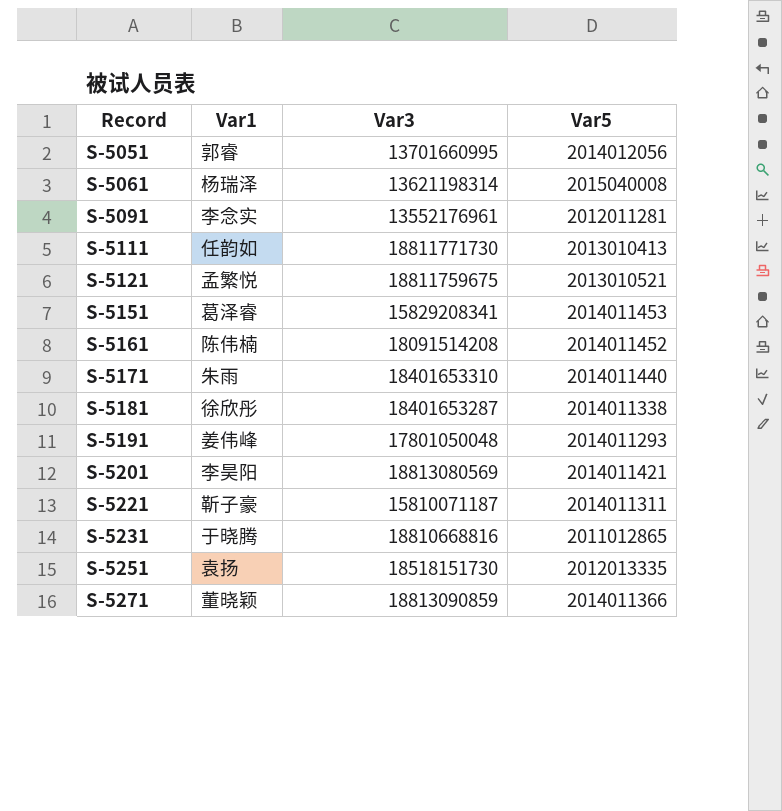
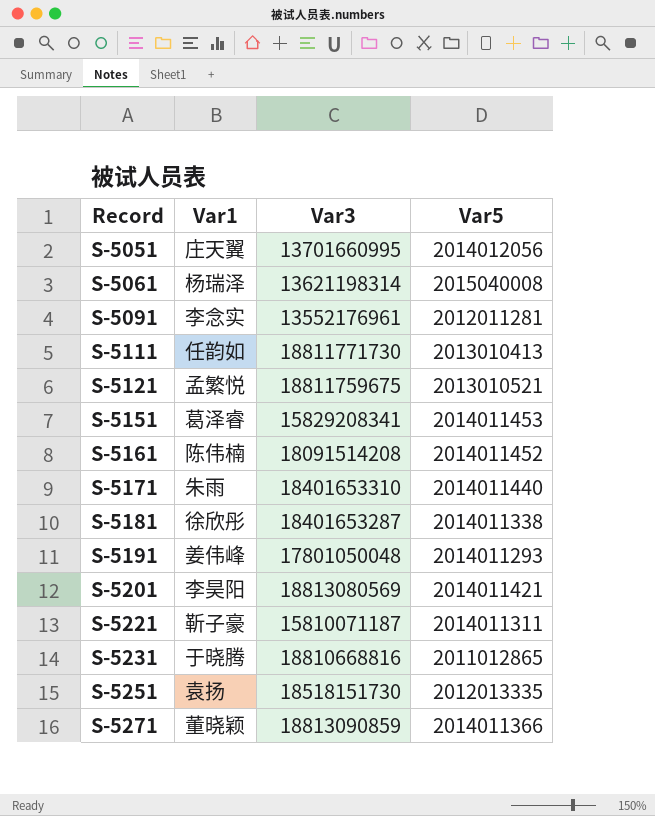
S-5051 | Var1: 郭睿 -> 庄天翼

